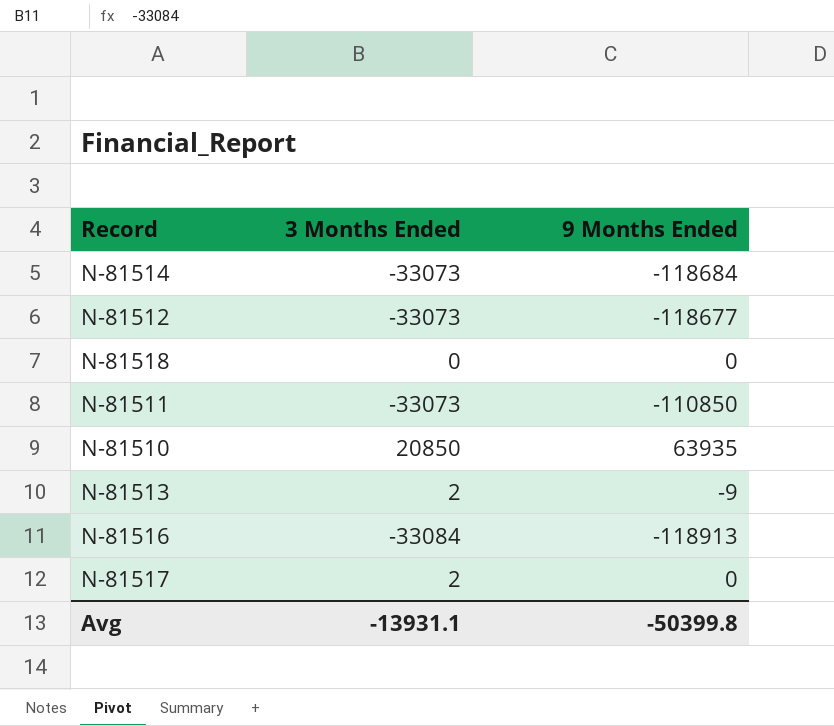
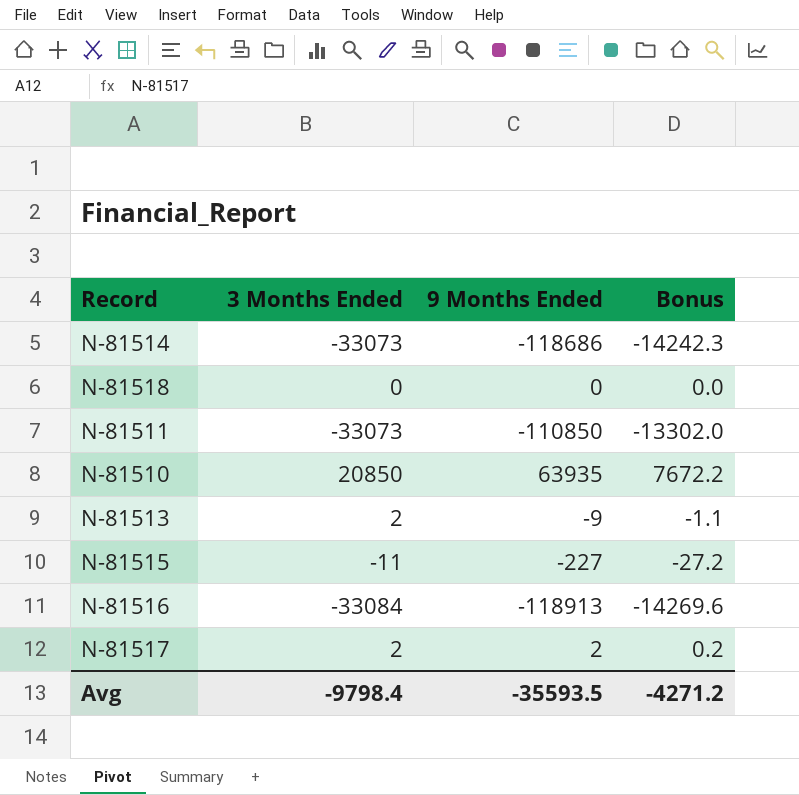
column Bonus | formula: none -> [9 Months Ended] * 0.12
row N-81512: -33073 | -118677 -> none
N-81514 | 9 Months Ended: -118684 -> -118686
row N-81515: none -> -11 | -227 | -27.2
N-81517 | 9 Months Ended: 0 -> 2
Avg | 3 Months Ended: -13931.1 -> -9798.4
Avg | 9 Months Ended: -50399.8 -> -35593.5

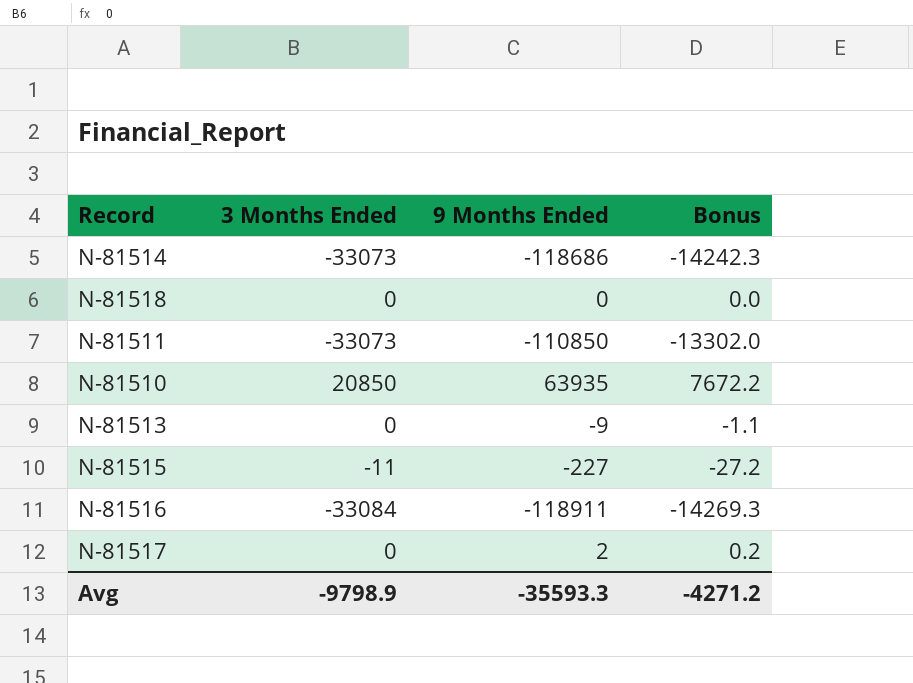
N-81513 | 3 Months Ended: 2 -> 0
N-81516 | 9 Months Ended: -118913 -> -118911
N-81516 | Bonus: -14269.6 -> -14269.3
N-81517 | 3 Months Ended: 2 -> 0
Avg | 3 Months Ended: -9798.4 -> -9798.9
Avg | 9 Months Ended: -35593.5 -> -35593.3

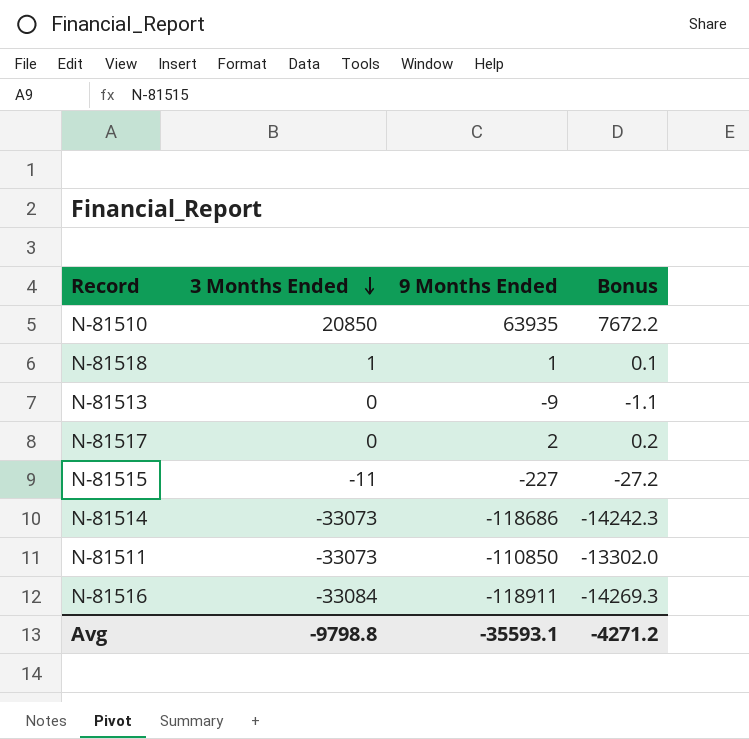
row order: none -> 3 Months Ended descending
N-81518 | 3 Months Ended: 0 -> 1
N-81518 | 9 Months Ended: 0 -> 1
N-81518 | Bonus: 0.0 -> 0.1
Avg | 3 Months Ended: -9798.9 -> -9798.8
Avg | 9 Months Ended: -35593.3 -> -35593.1

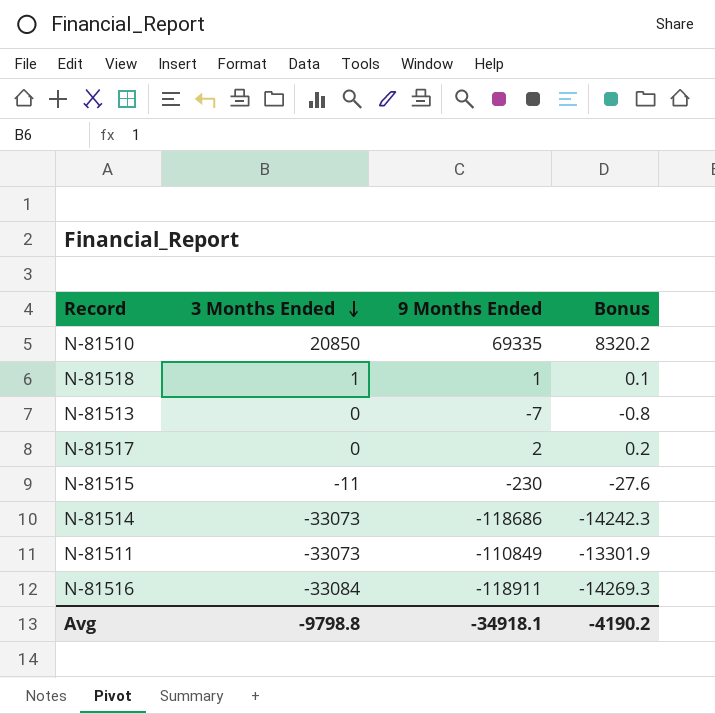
N-81510 | 9 Months Ended: 63935 -> 69335
N-81510 | Bonus: 7672.2 -> 8320.2
N-81513 | 9 Months Ended: -9 -> -7
N-81513 | Bonus: -1.1 -> -0.8
N-81515 | 9 Months Ended: -227 -> -230
N-81515 | Bonus: -27.2 -> -27.6
N-81511 | 9 Months Ended: -110850 -> -110849
N-81511 | Bonus: -13302.0 -> -13301.9
Avg | 9 Months Ended: -35593.1 -> -34918.1
Avg | Bonus: -4271.2 -> -4190.2

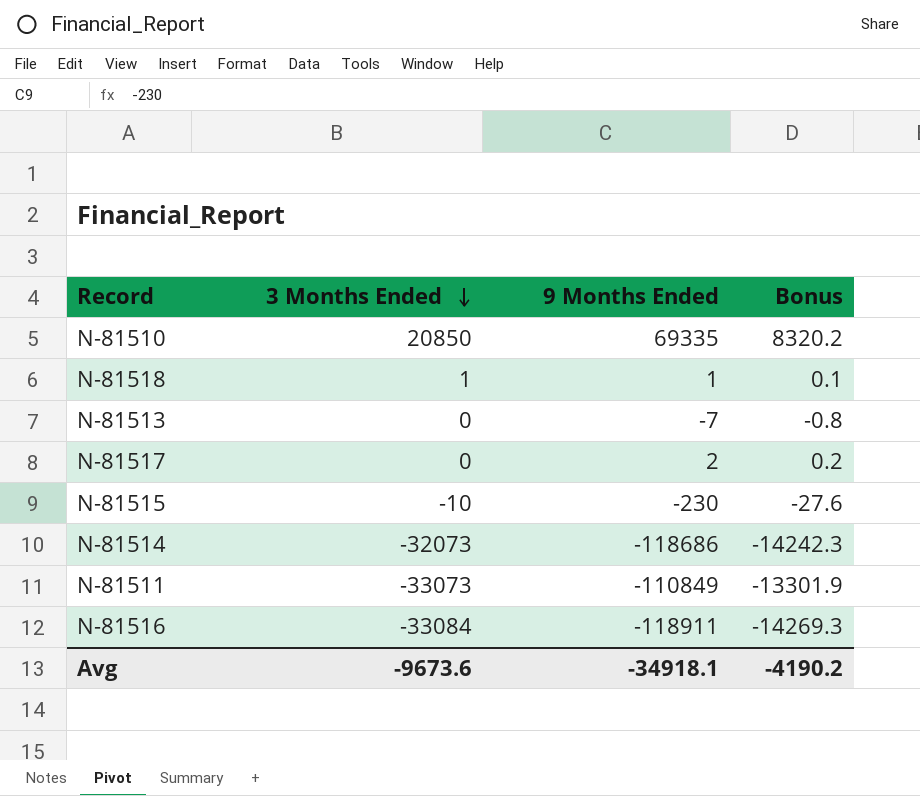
N-81515 | 3 Months Ended: -11 -> -10
N-81514 | 3 Months Ended: -33073 -> -32073
Avg | 3 Months Ended: -9798.8 -> -9673.6

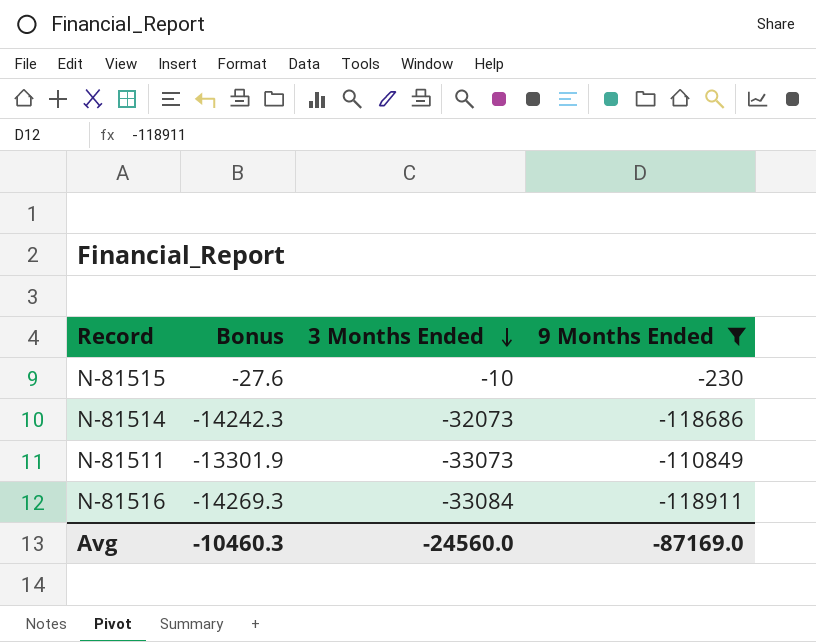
filter: none -> 9 Months Ended <= -230
column Bonus | position: 4 -> 2
Avg | Bonus: -4190.2 -> -10460.3
Avg | 3 Months Ended: -9673.6 -> -24560.0
Avg | 9 Months Ended: -34918.1 -> -87169.0

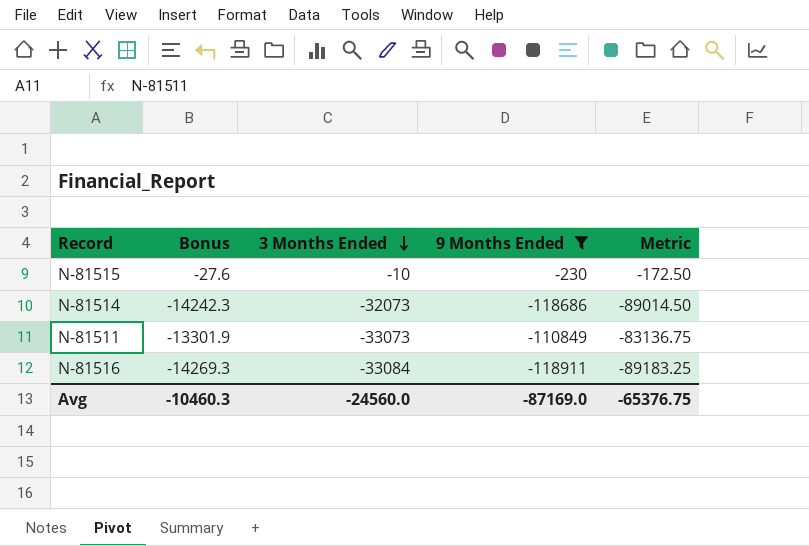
column Metric | formula: none -> [9 Months Ended] * 0.75

